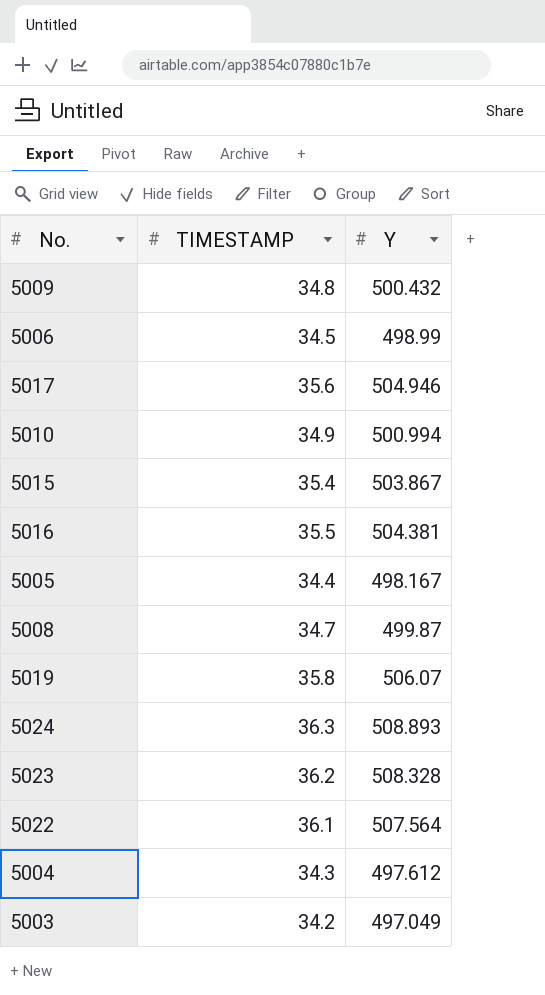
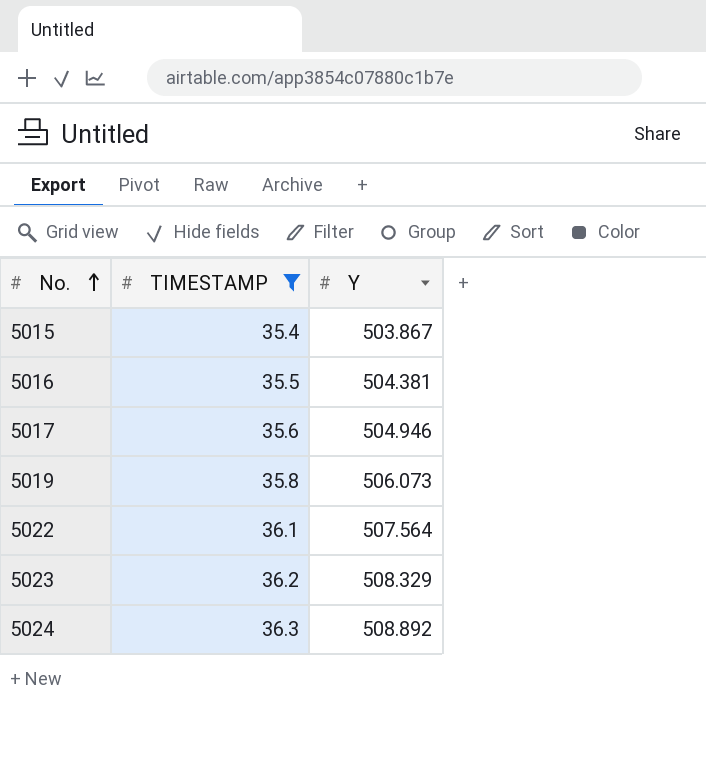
filter: none -> TIMESTAMP >= 35.4
row order: none -> No. ascending
5019 | Y: 506.07 -> 506.073
5023 | Y: 508.328 -> 508.329
5024 | Y: 508.893 -> 508.892

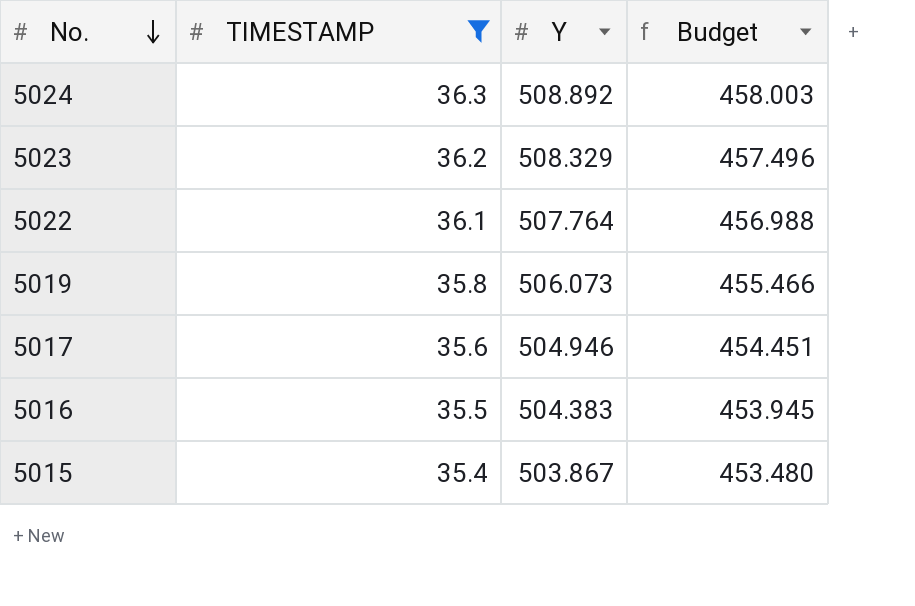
row order: No. ascending -> No. descending
column Budget | formula: none -> [Y] * 0.9
5022 | Y: 507.564 -> 507.764
5016 | Y: 504.381 -> 504.383

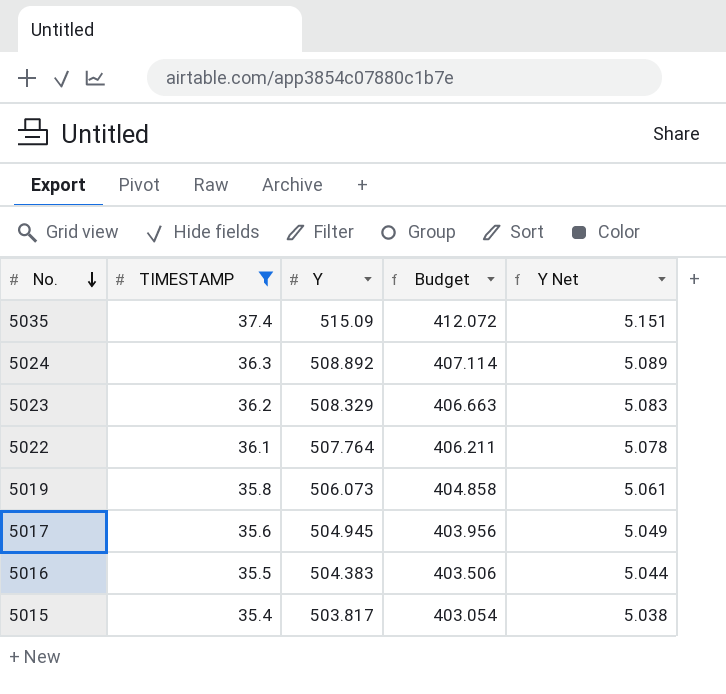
column Budget | formula: [Y] * 0.9 -> [Y] * 0.8
column Y Net | formula: none -> [Y] * 0.01
row 5035: none -> 37.4 | 515.09 | 412.072 | 5.151
5017 | Y: 504.946 -> 504.945
5015 | Y: 503.867 -> 503.817

